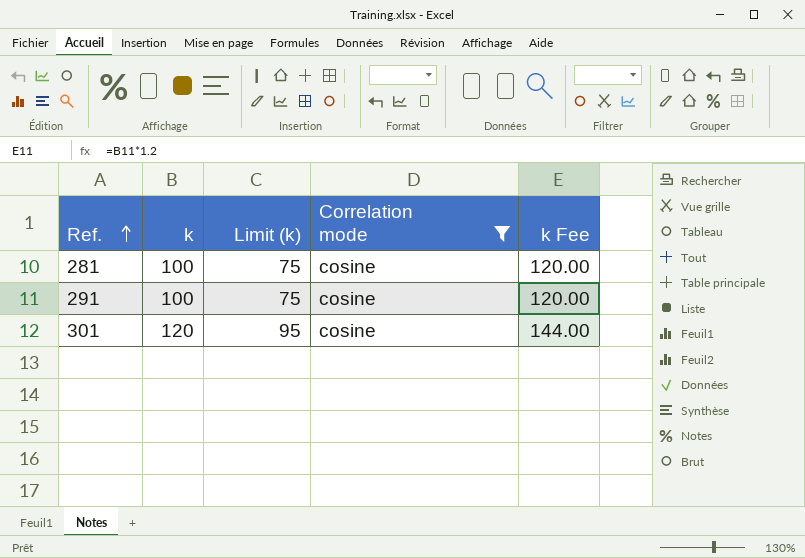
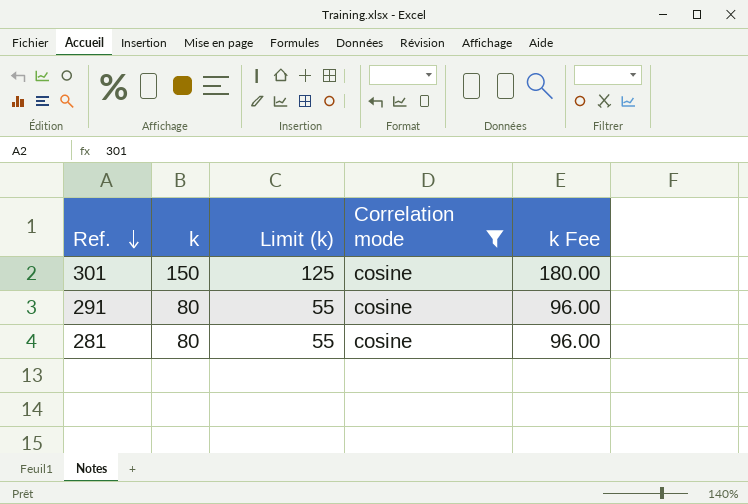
row order: Ref. ascending -> Ref. descending
301 | k: 120 -> 150
301 | Limit (k): 95 -> 125
301 | k Fee: 144.00 -> 180.00
291 | k: 100 -> 80
291 | Limit (k): 75 -> 55
291 | k Fee: 120.00 -> 96.00
281 | k: 100 -> 80
281 | Limit (k): 75 -> 55
281 | k Fee: 120.00 -> 96.00

